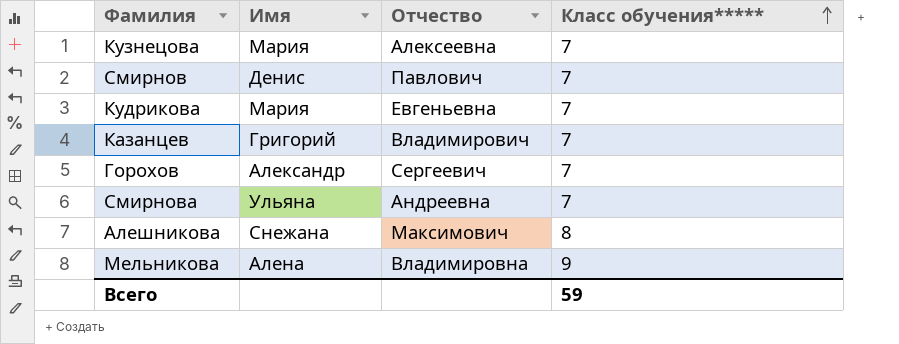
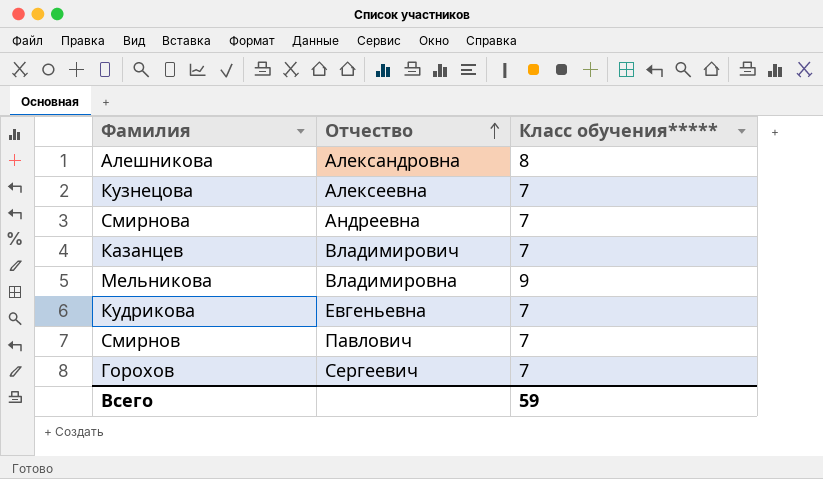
row order: Класс обучения***** ascending -> Отчество ascending
column Имя | position: 2 -> none
Алешникова | Отчество: Максимович -> Александровна

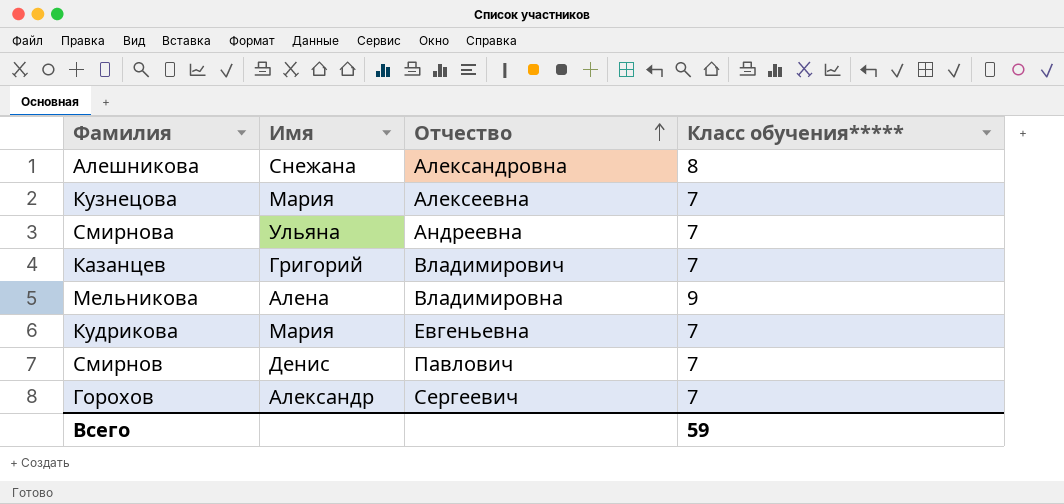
column Имя | position: none -> 2

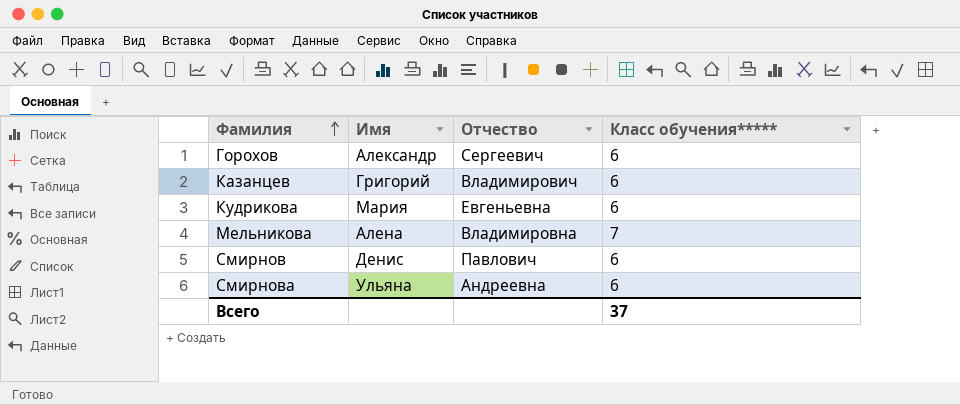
row order: Отчество ascending -> Фамилия ascending
row Алешникова: Снежана | Александровна | 8 -> none
row Кузнецова: Мария | Алексеевна | 7 -> none
Горохов | Класс обучения*****: 7 -> 6
Казанцев | Класс обучения*****: 7 -> 6
Кудрикова | Класс обучения*****: 7 -> 6
Мельникова | Класс обучения*****: 9 -> 7
Смирнов | Класс обучения*****: 7 -> 6
Смирнова | Класс обучения*****: 7 -> 6
Всего | Класс обучения*****: 59 -> 37

